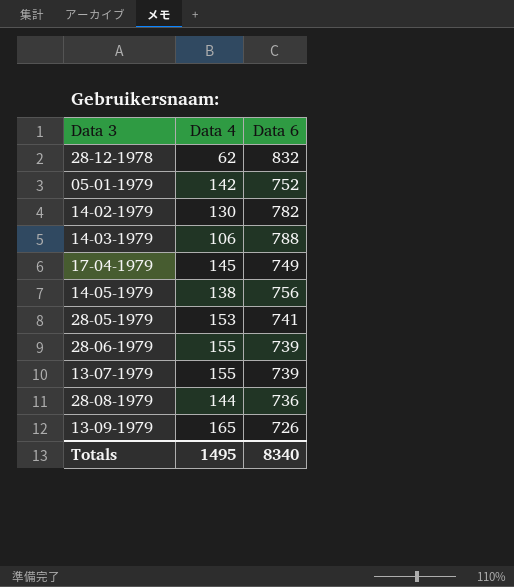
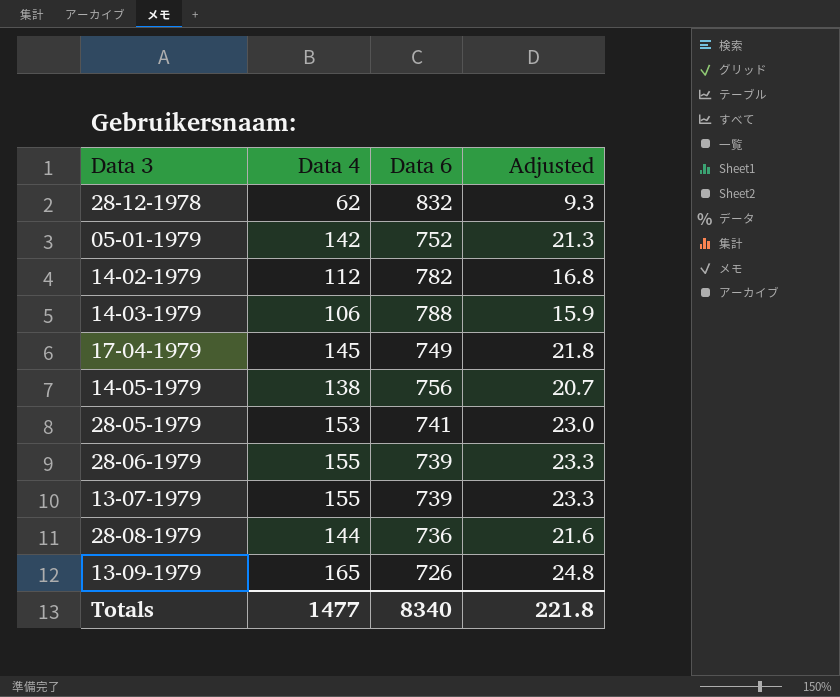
column Adjusted | formula: none -> [Data 4] * 0.15
14-02-1979 | Data 4: 130 -> 112
Totals | Data 4: 1495 -> 1477

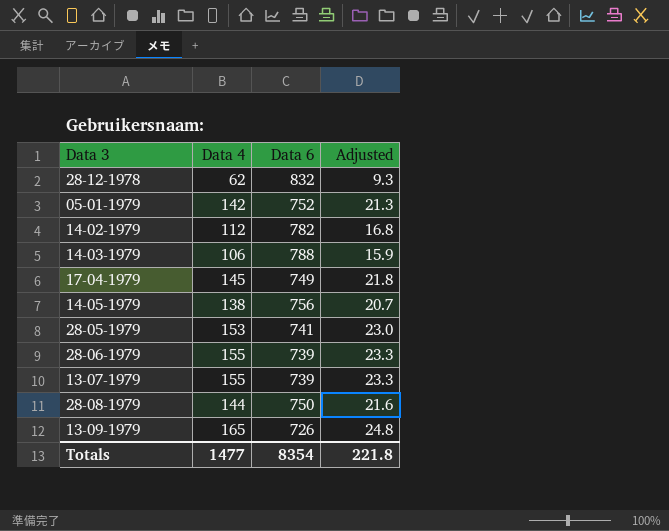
28-08-1979 | Data 6: 736 -> 750
Totals | Data 6: 8340 -> 8354

